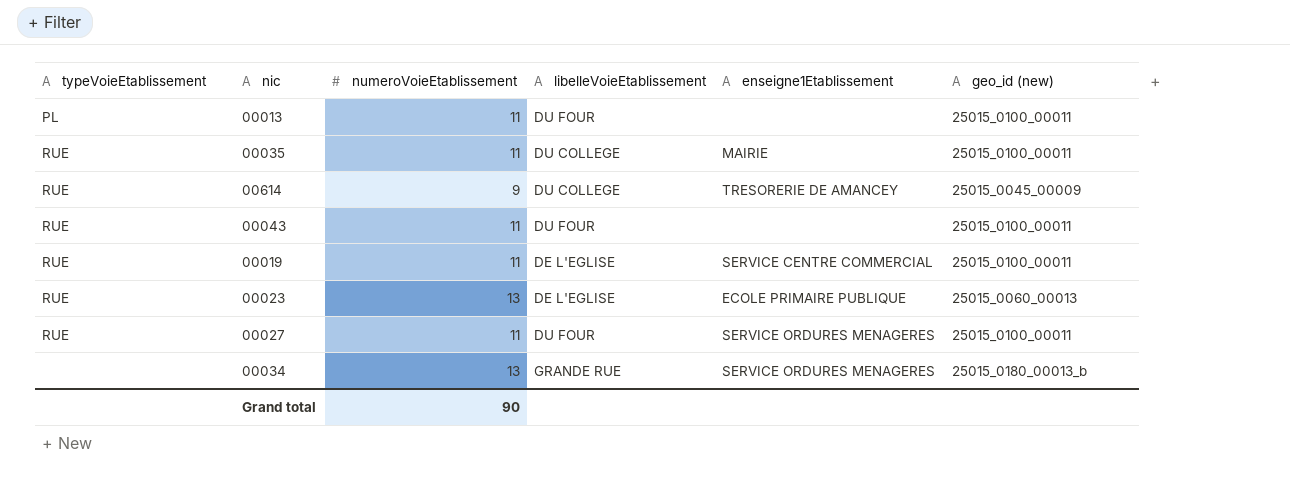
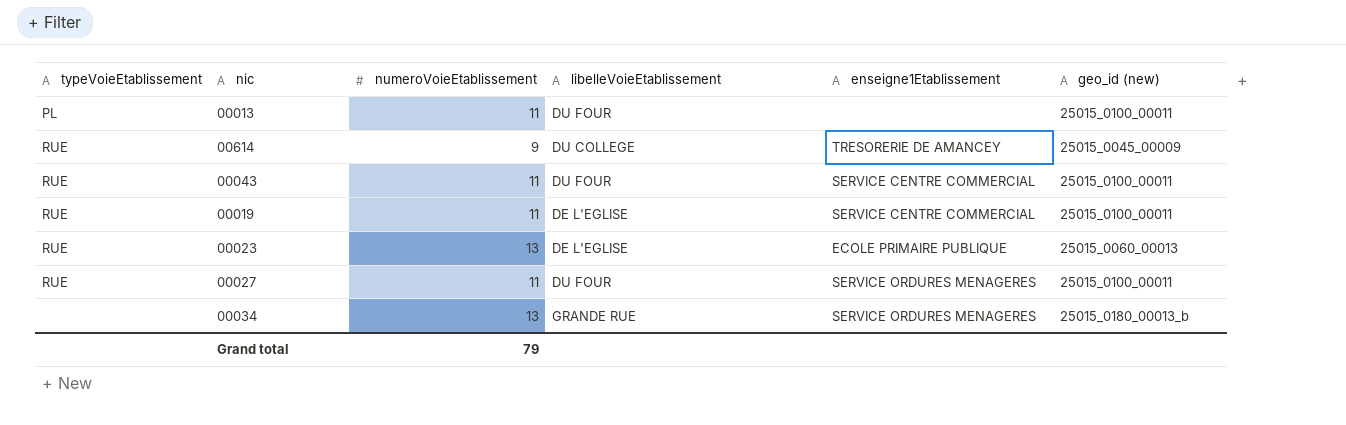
row 00035: RUE | 11 | DU COLLEGE | MAIRIE | 25015_0100_00011 -> none
00043 | enseigne1Etablissement: none -> SERVICE CENTRE COMMERCIAL
Grand total | numeroVoieEtablissement: 90 -> 79

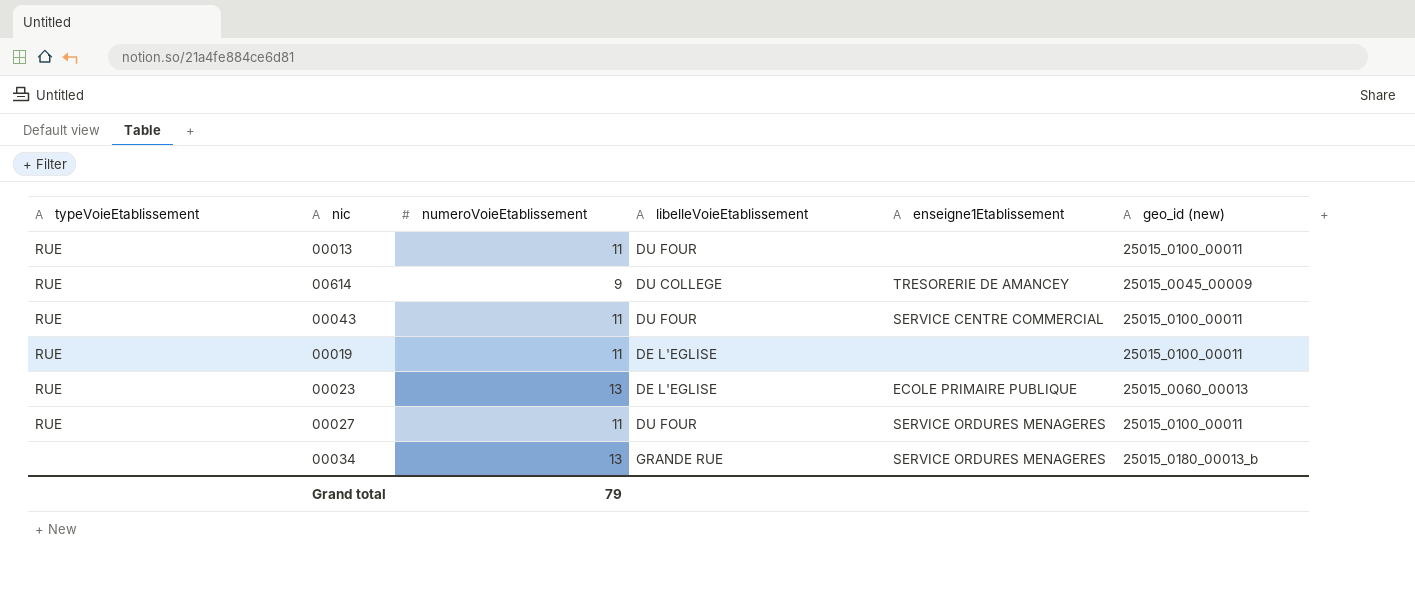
00013 | typeVoieEtablissement: PL -> RUE
00019 | enseigne1Etablissement: SERVICE CENTRE COMMERCIAL -> none

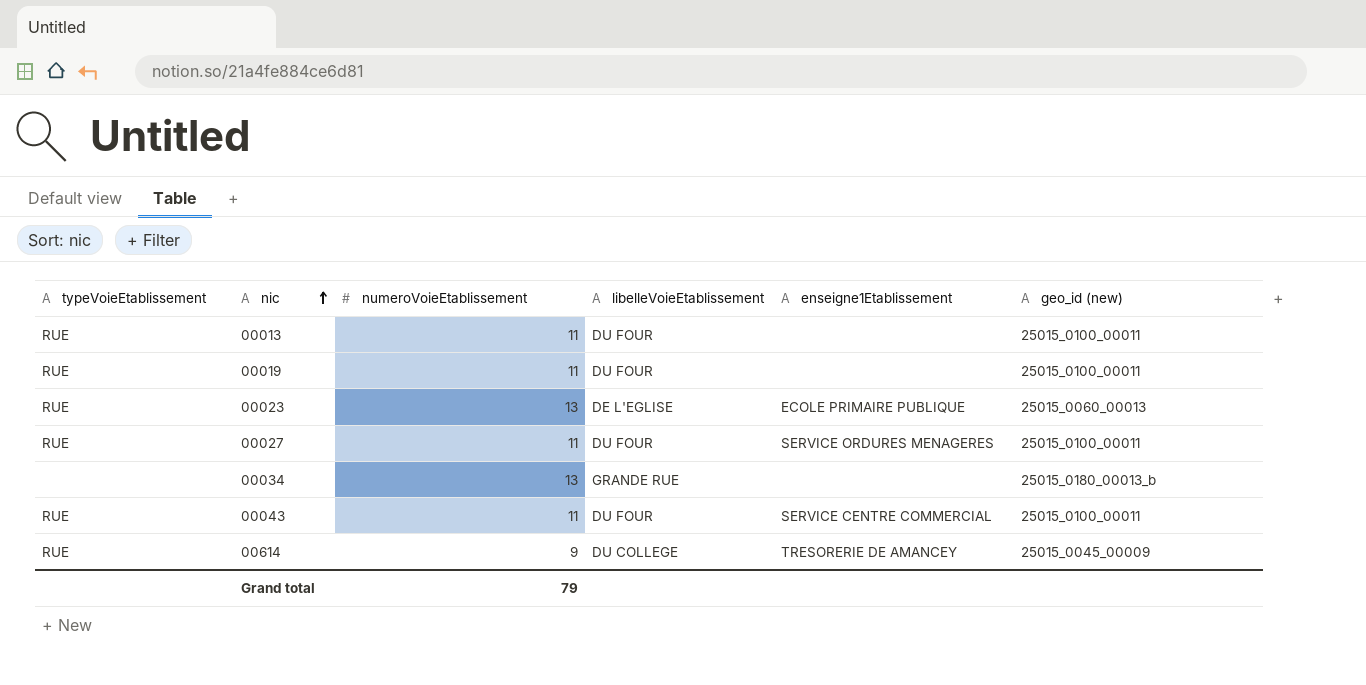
row order: none -> nic ascending
00019 | libelleVoieEtablissement: DE L'EGLISE -> DU FOUR
00034 | enseigne1Etablissement: SERVICE ORDURES MENAGERES -> none

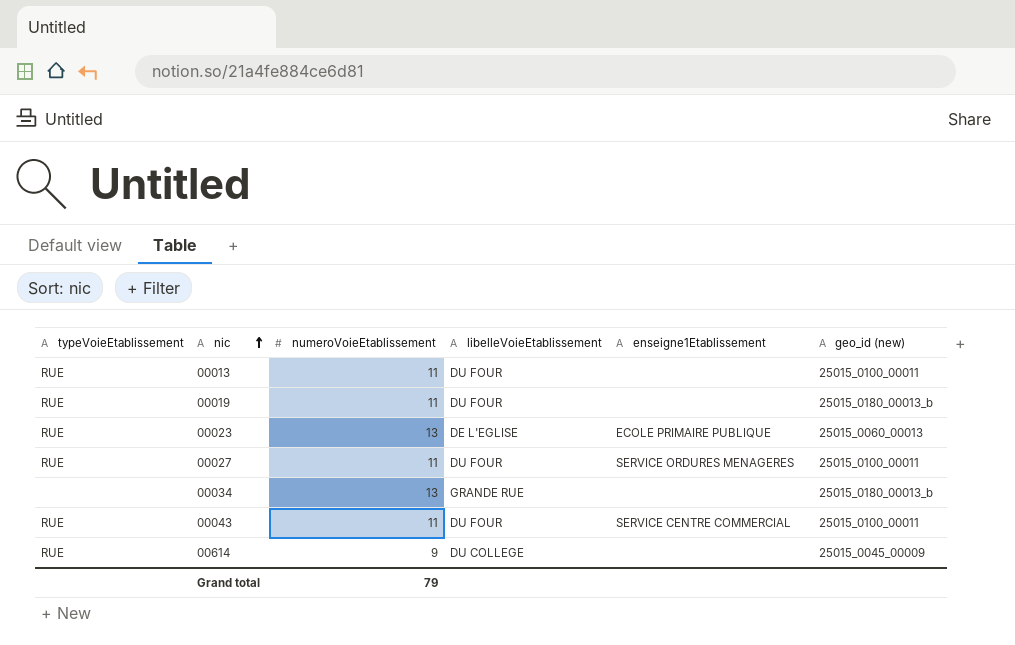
00019 | geo_id (new): 25015_0100_00011 -> 25015_0180_00013_b
00614 | enseigne1Etablissement: TRESORERIE DE AMANCEY -> none

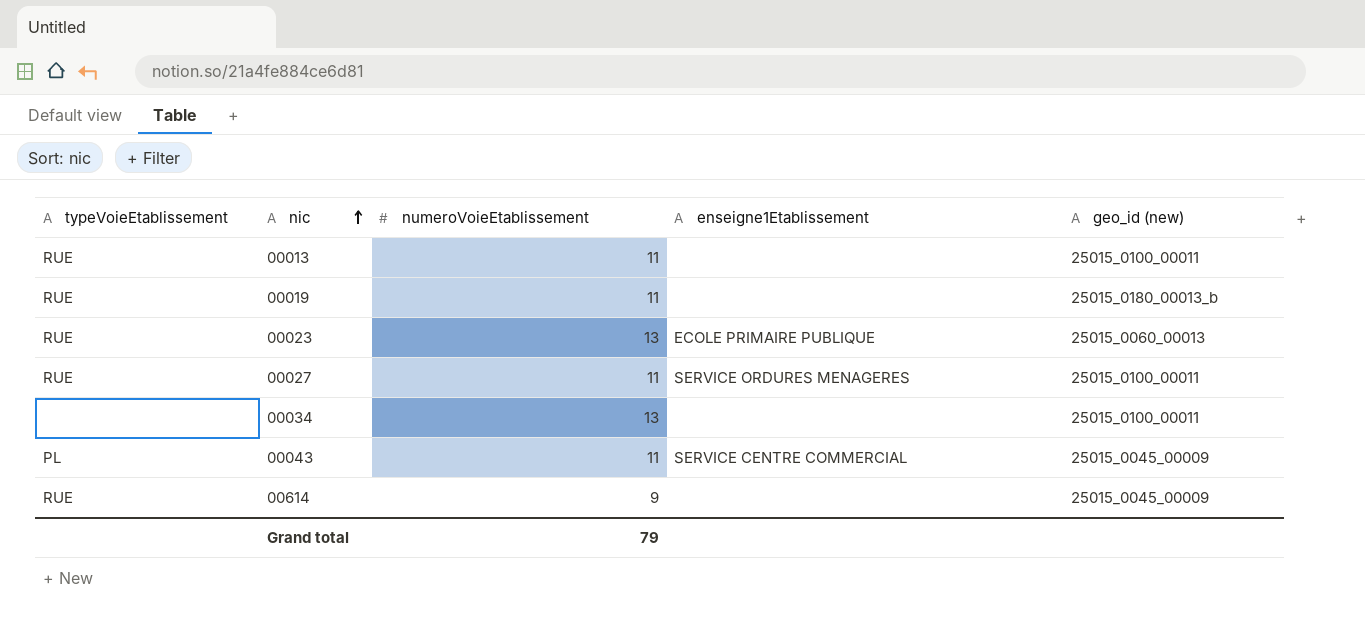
column libelleVoieEtablissement | position: 4 -> none
00034 | geo_id (new): 25015_0180_00013_b -> 25015_0100_00011
00043 | typeVoieEtablissement: RUE -> PL
00043 | geo_id (new): 25015_0100_00011 -> 25015_0045_00009

